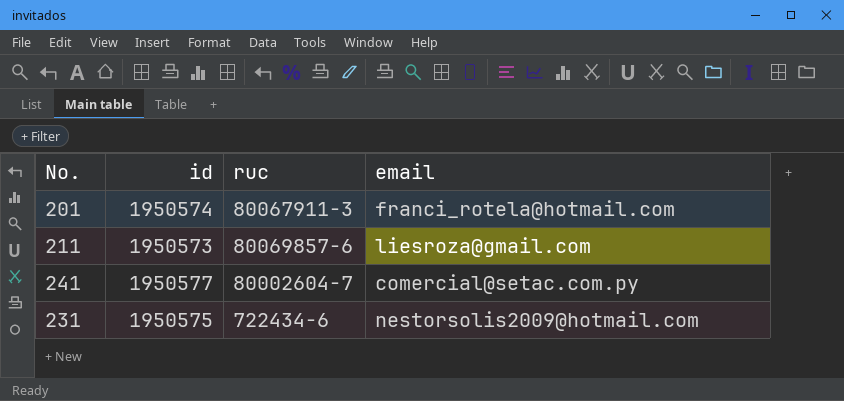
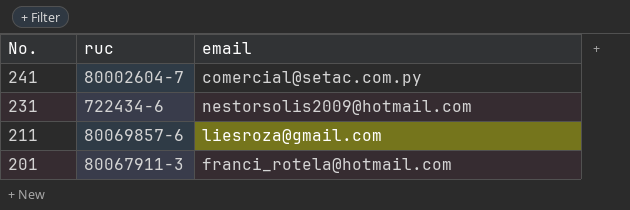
row order: none -> No. descending
column id | position: 2 -> none

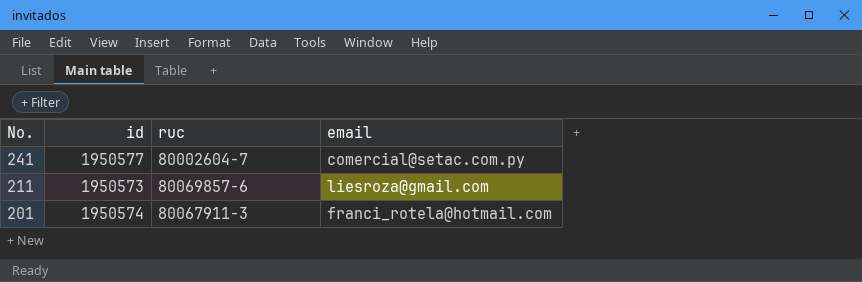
column id | position: none -> 2
row 231: 722434-6 | nestorsolis2009@hotmail.com -> none

